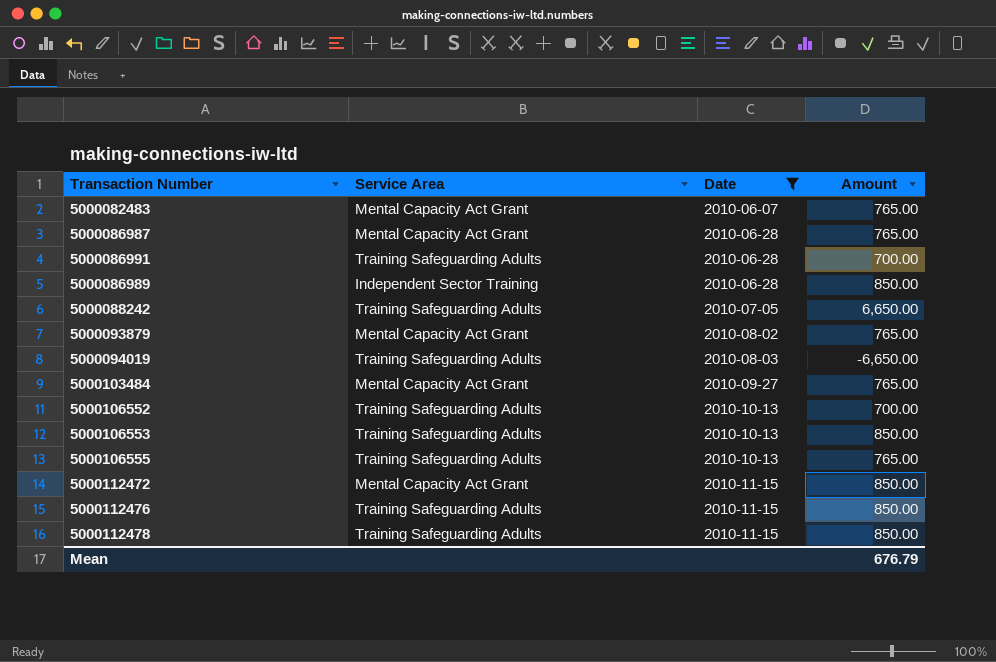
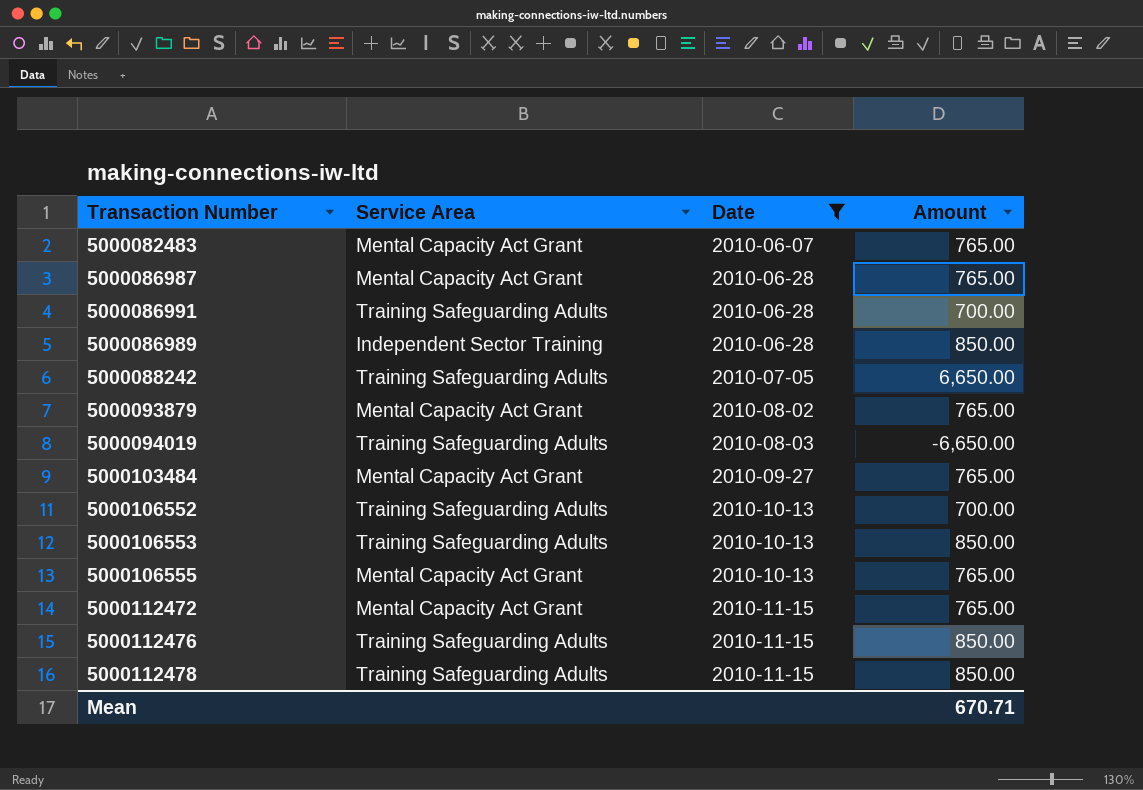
5000106555 | Service Area: Training Safeguarding Adults -> Mental Capacity Act Grant
5000112472 | Amount: 850.00 -> 765.00
Mean | Amount: 676.79 -> 670.71

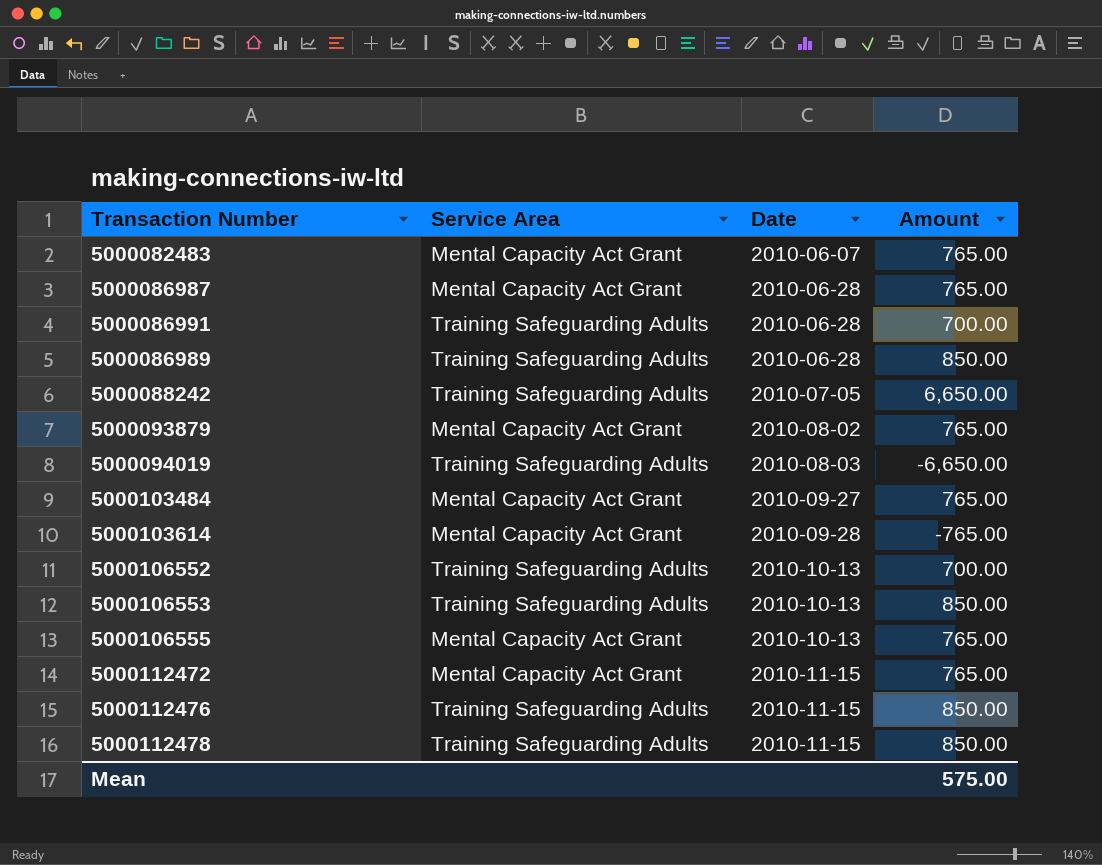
filter: Date != 2010-09-28 -> none
5000086989 | Service Area: Independent Sector Training -> Training Safeguarding Adults
Mean | Amount: 670.71 -> 575.00

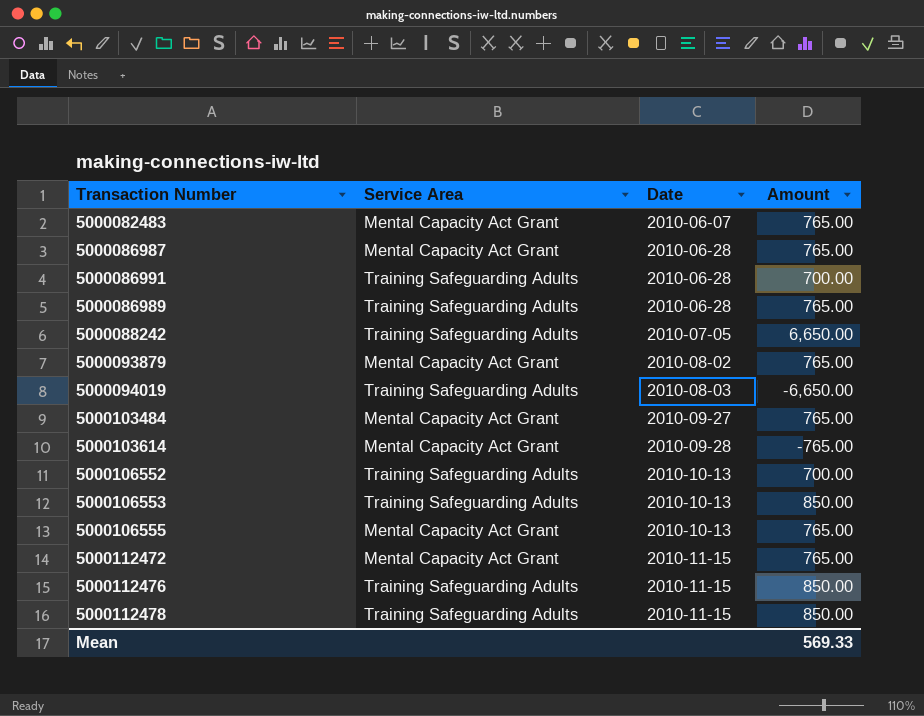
5000086989 | Amount: 850.00 -> 765.00
Mean | Amount: 575.00 -> 569.33

